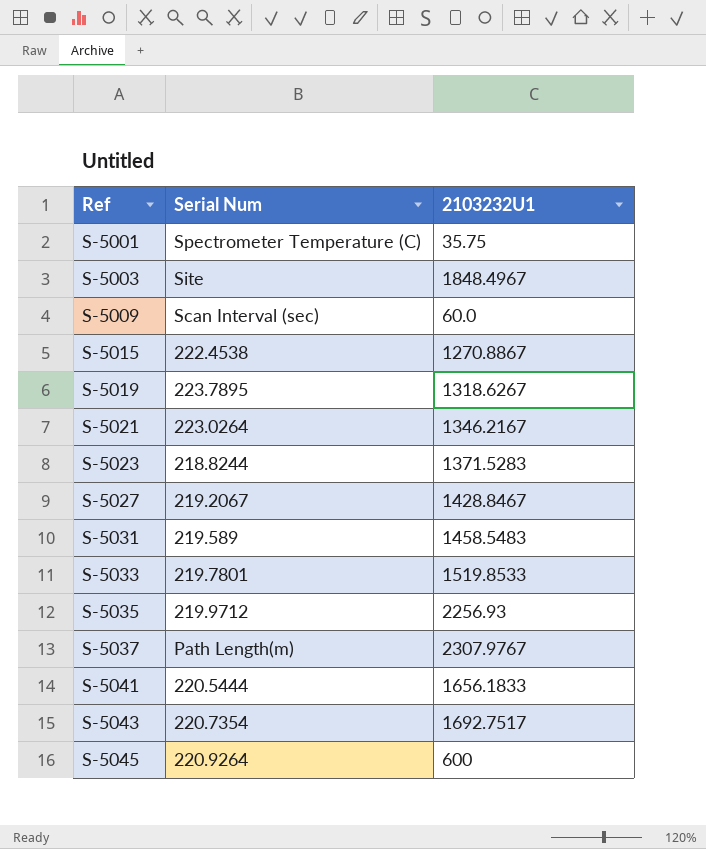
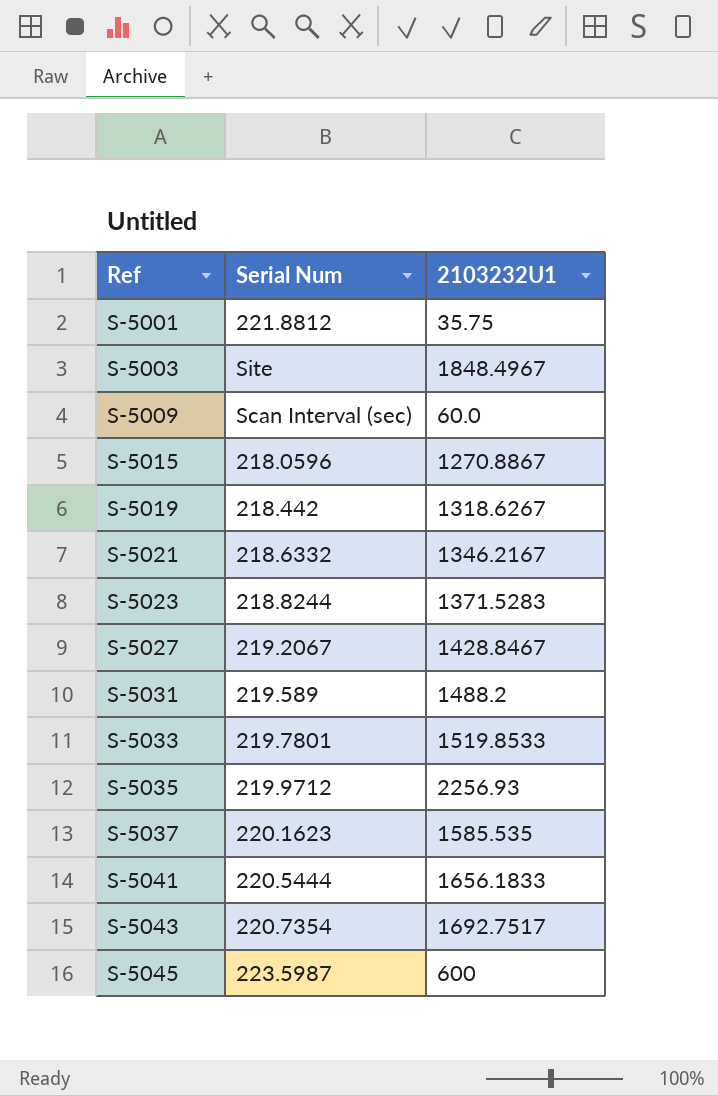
S-5001 | Serial Num: Spectrometer Temperature (C) -> 221.8812
S-5015 | Serial Num: 222.4538 -> 218.0596
S-5019 | Serial Num: 223.7895 -> 218.442
S-5021 | Serial Num: 223.0264 -> 218.6332
S-5031 | 2103232U1: 1458.5483 -> 1488.2
S-5037 | Serial Num: Path Length(m) -> 220.1623
S-5037 | 2103232U1: 2307.9767 -> 1585.535
S-5045 | Serial Num: 220.9264 -> 223.5987

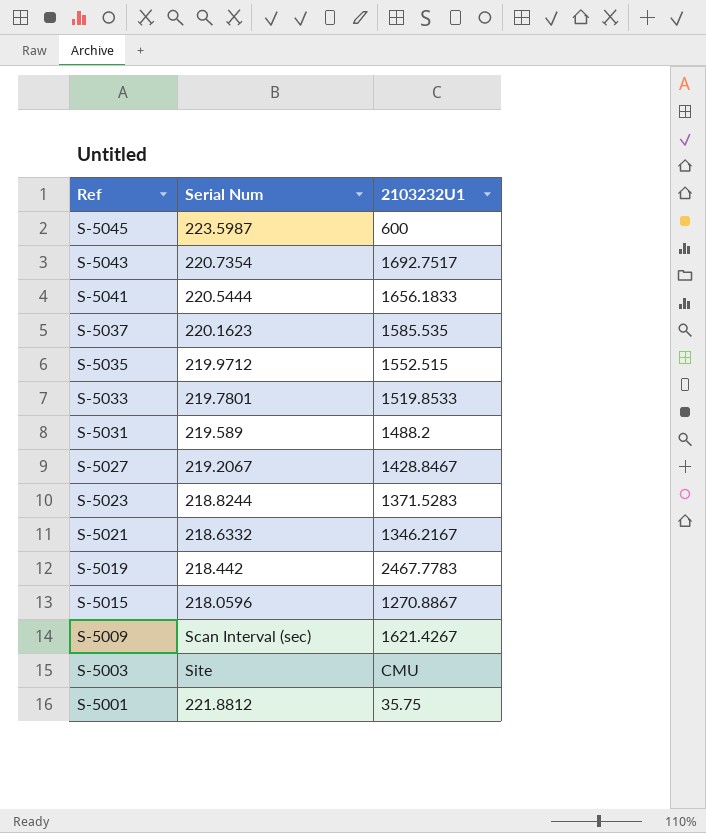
row order: Ref ascending -> Ref descending
S-5035 | 2103232U1: 2256.93 -> 1552.515
S-5019 | 2103232U1: 1318.6267 -> 2467.7783
S-5009 | 2103232U1: 60.0 -> 1621.4267
S-5003 | 2103232U1: 1848.4967 -> CMU

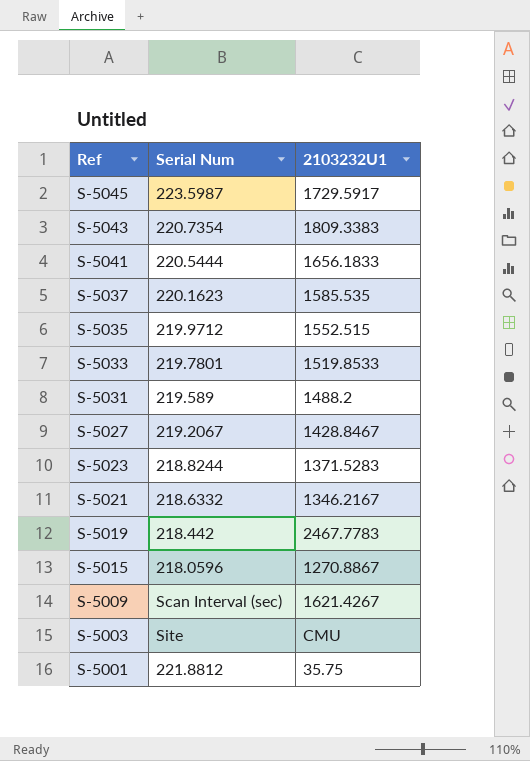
S-5045 | 2103232U1: 600 -> 1729.5917
S-5043 | 2103232U1: 1692.7517 -> 1809.3383

